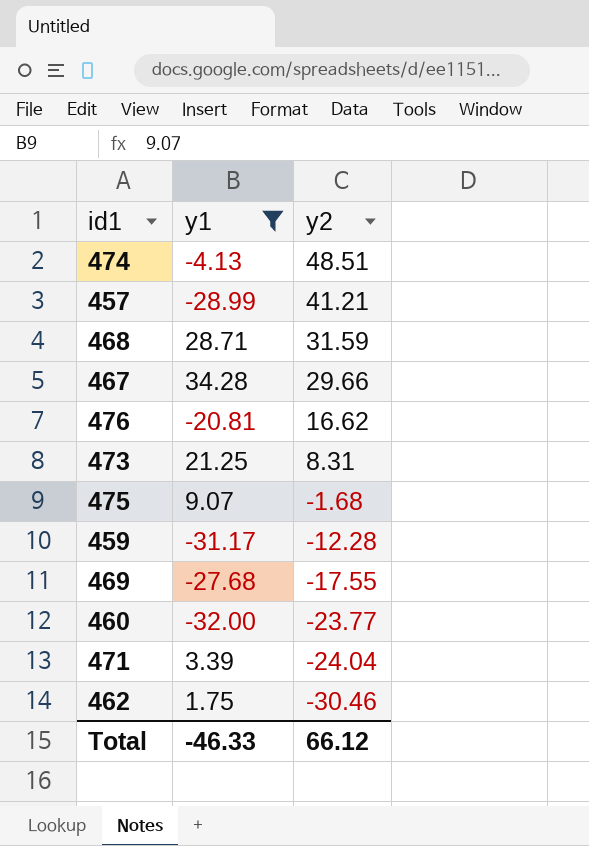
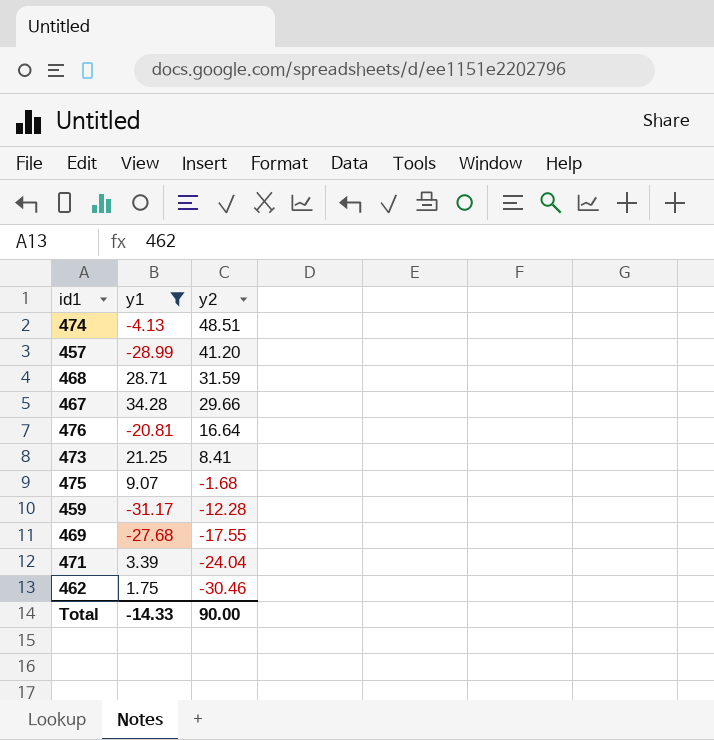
row 460: -32.00 | -23.77 -> none
457 | y2: 41.21 -> 41.20
476 | y2: 16.62 -> 16.64
473 | y2: 8.31 -> 8.41
Total | y1: -46.33 -> -14.33
Total | y2: 66.12 -> 90.00

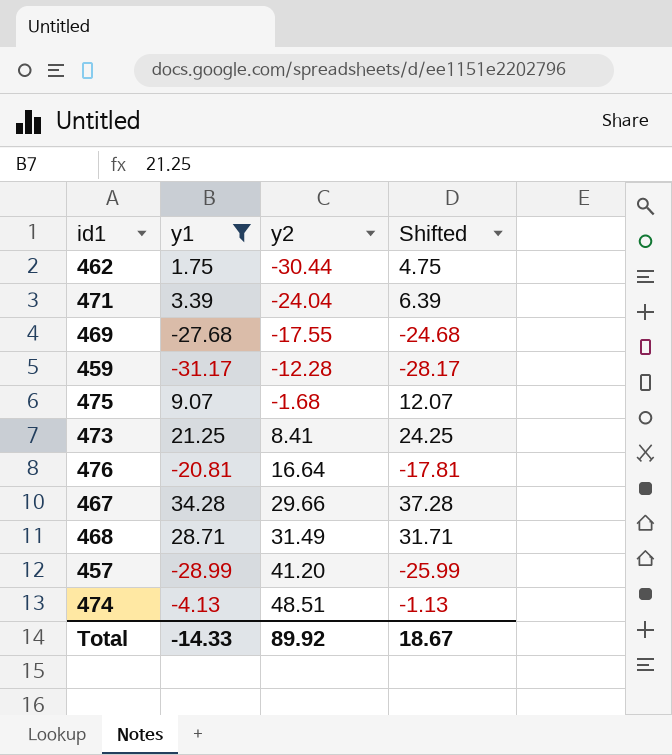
row order: y2 descending -> y2 ascending
column Shifted | formula: none -> [y1] + 3
462 | y2: -30.46 -> -30.44
468 | y2: 31.59 -> 31.49
Total | y2: 90.00 -> 89.92

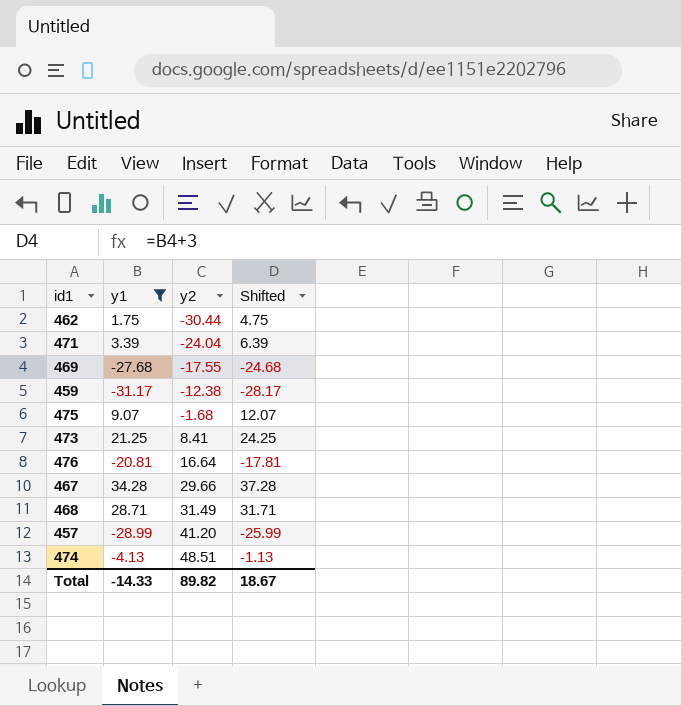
459 | y2: -12.28 -> -12.38
Total | y2: 89.92 -> 89.82

